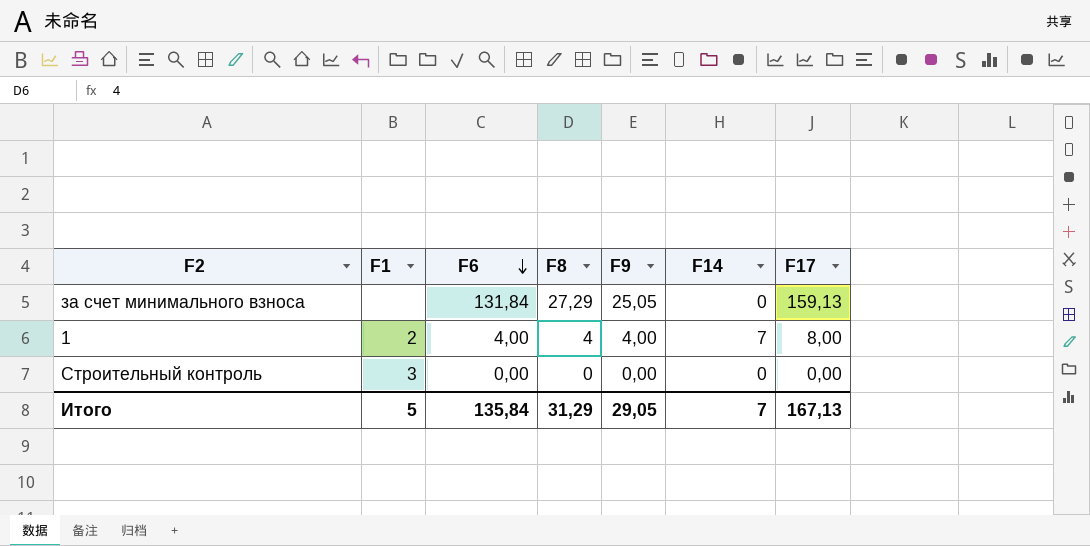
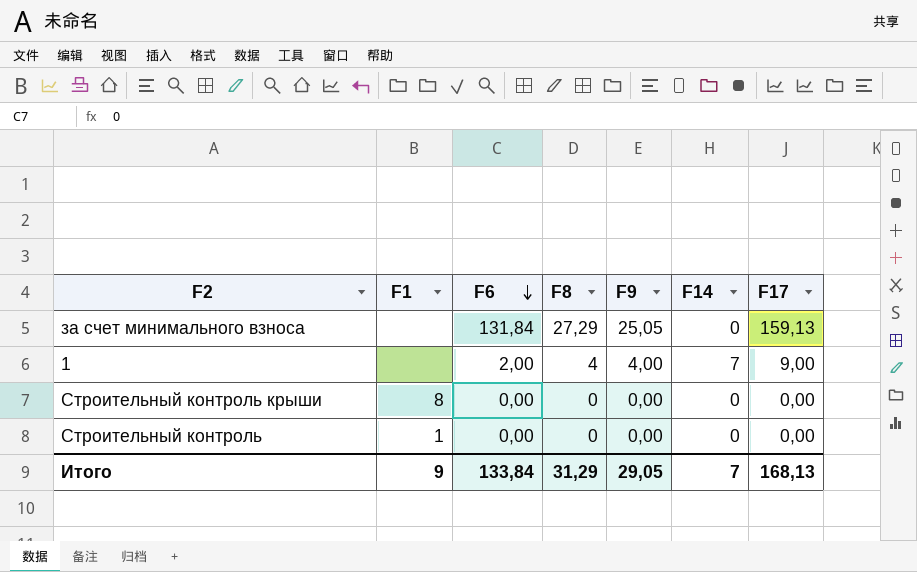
1 | F1: 2 -> none
1 | F6: 4,00 -> 2,00
1 | F17: 8,00 -> 9,00
row Строительный контроль крыши: none -> 8 | 0,00 | 0 | 0,00 | 0 | 0,00
Строительный контроль | F1: 3 -> 1
Итого | F1: 5 -> 9
Итого | F6: 135,84 -> 133,84
Итого | F17: 167,13 -> 168,13

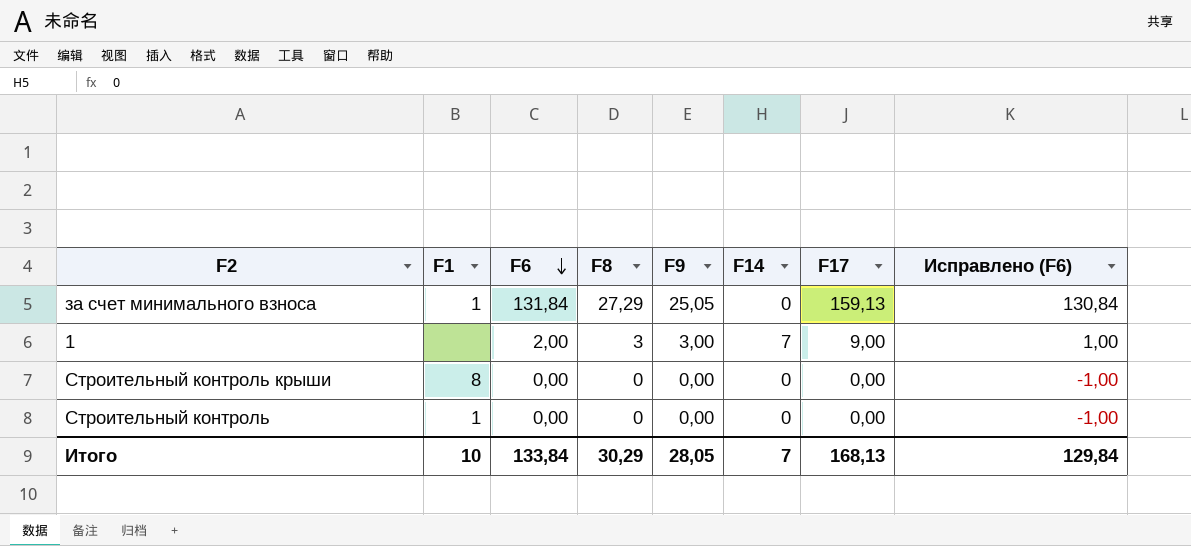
column Исправлено (F6) | formula: none -> [F6] - 1
за счет минимального взноса | F1: none -> 1
1 | F8: 4 -> 3
1 | F9: 4,00 -> 3,00
Итого | F1: 9 -> 10
Итого | F8: 31,29 -> 30,29
Итого | F9: 29,05 -> 28,05

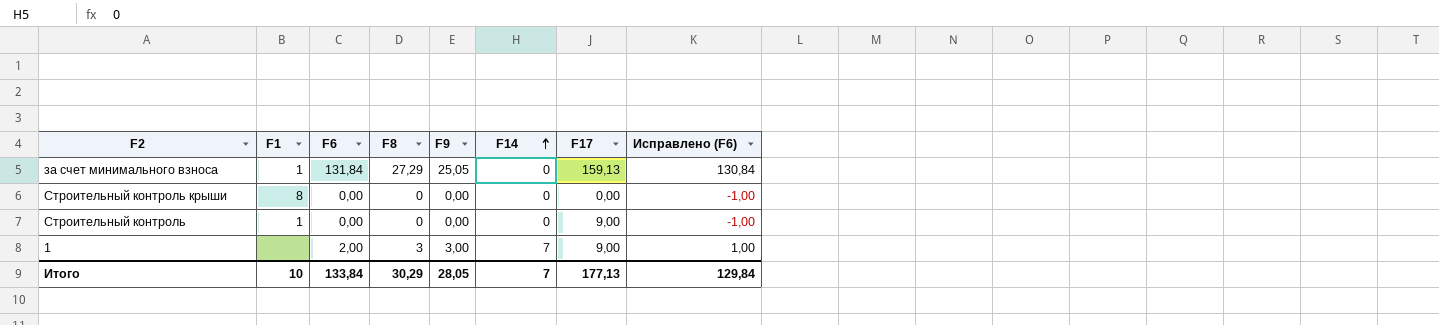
row order: F6 descending -> F14 ascending
Строительный контроль | F17: 0,00 -> 9,00
Итого | F17: 168,13 -> 177,13

